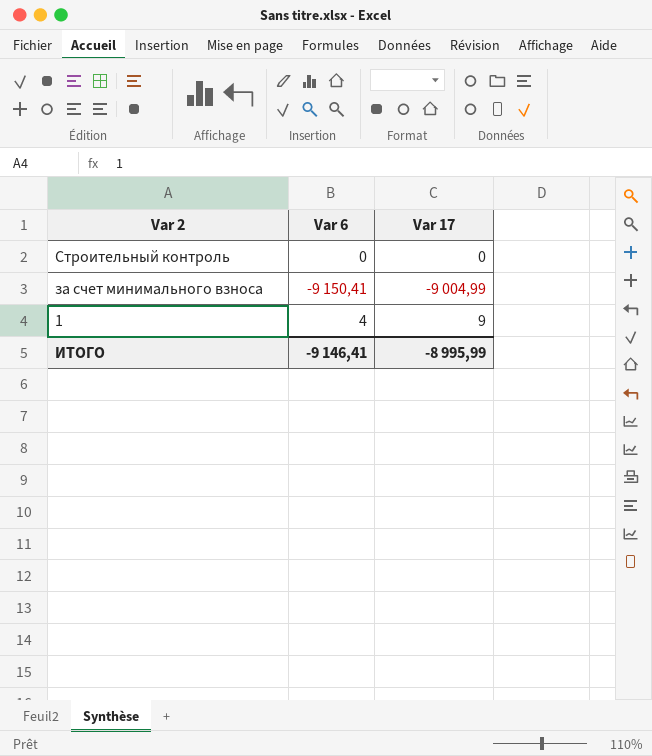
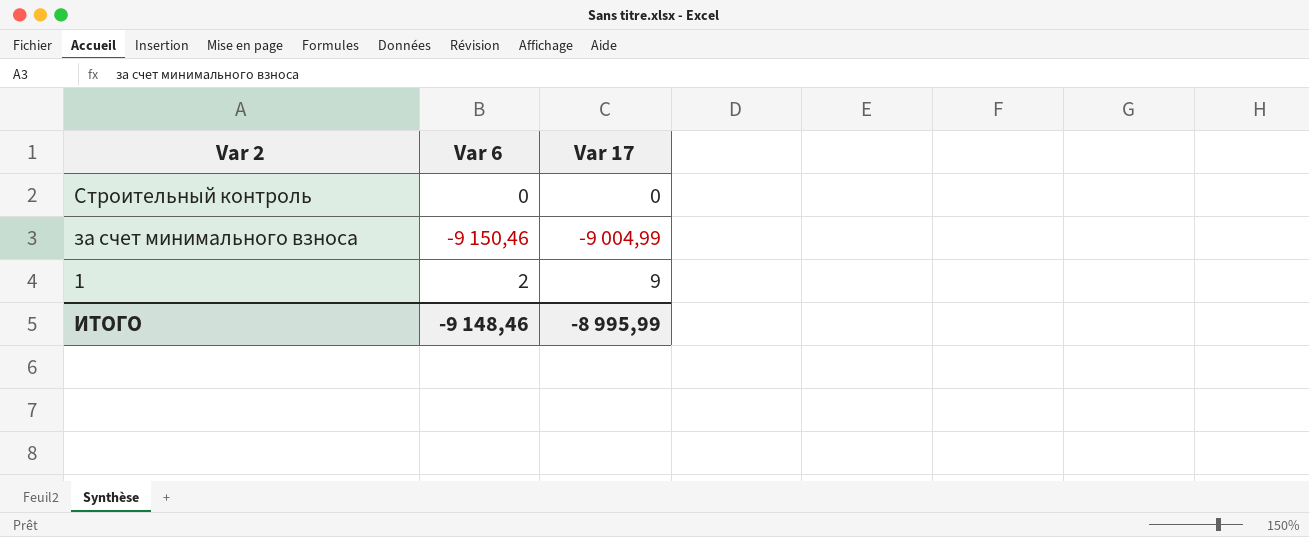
за счет минимального взноса | Var 6: -9 150,41 -> -9 150,46
1 | Var 6: 4 -> 2
ИТОГО | Var 6: -9 146,41 -> -9 148,46

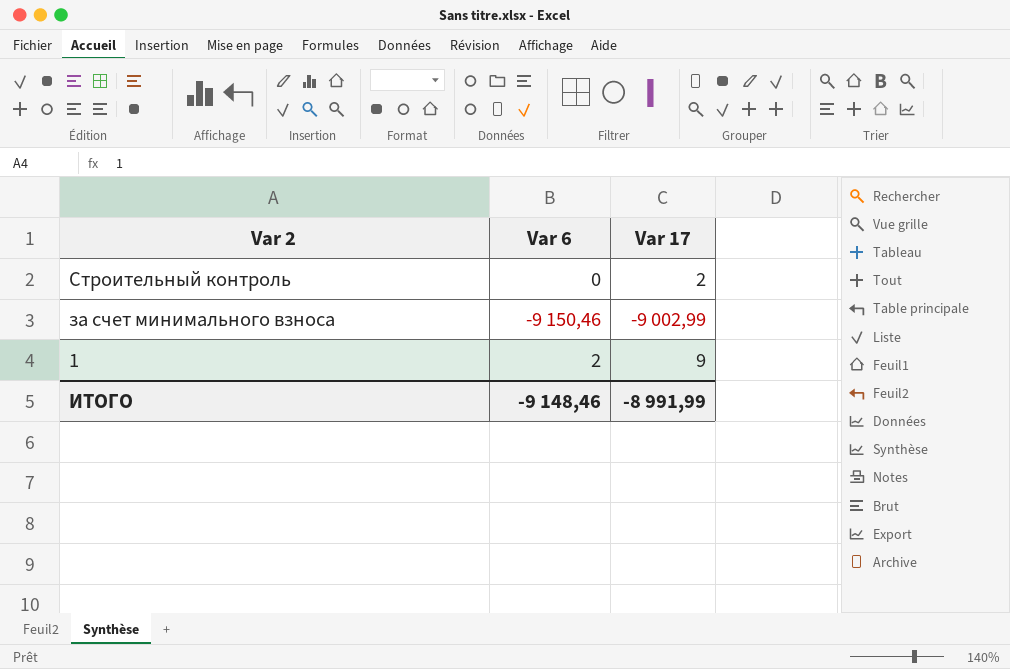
Строительный контроль | Var 17: 0 -> 2
за счет минимального взноса | Var 17: -9 004,99 -> -9 002,99
ИТОГО | Var 17: -8 995,99 -> -8 991,99

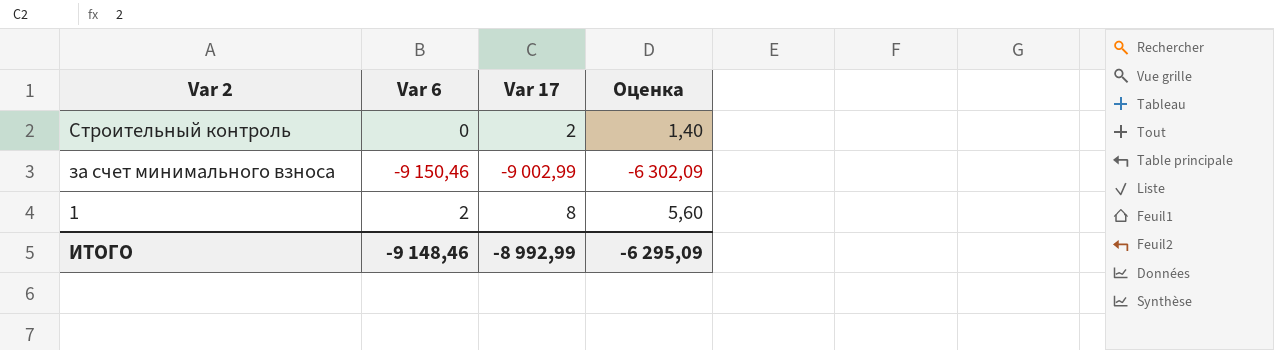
column Оценка | formula: none -> [Var 17] * 0,7
1 | Var 17: 9 -> 8
ИТОГО | Var 17: -8 991,99 -> -8 992,99

